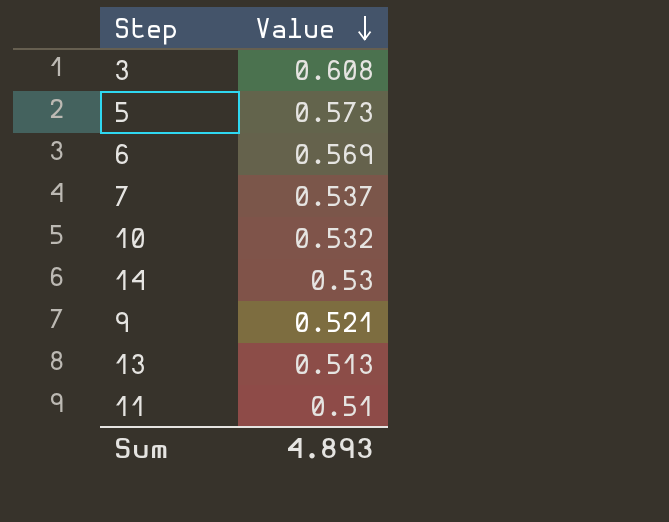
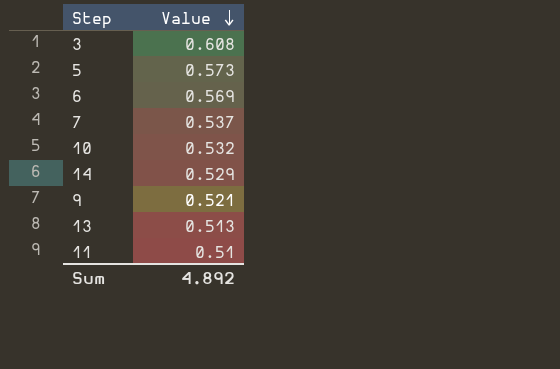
14 | Value: 0.53 -> 0.529
Sum | Value: 4.893 -> 4.892

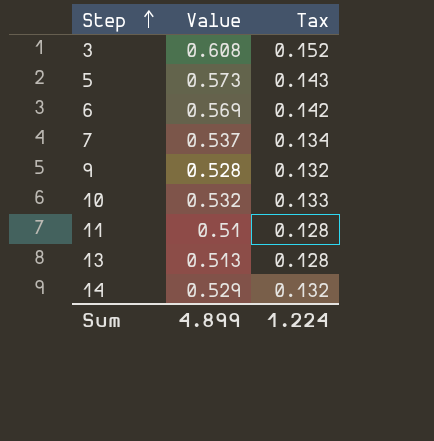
row order: Value descending -> Step ascending
column Tax | formula: none -> [Value] * 0.25
9 | Value: 0.521 -> 0.528
Sum | Value: 4.892 -> 4.899

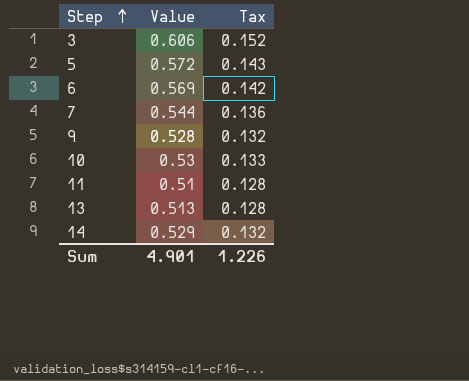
3 | Value: 0.608 -> 0.606
5 | Value: 0.573 -> 0.572
7 | Value: 0.537 -> 0.544
7 | Tax: 0.134 -> 0.136
10 | Value: 0.532 -> 0.53
Sum | Value: 4.899 -> 4.901
Sum | Tax: 1.224 -> 1.226

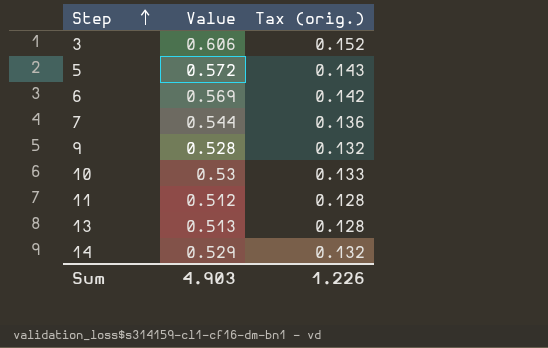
column name: Tax -> Tax (orig.)
11 | Value: 0.51 -> 0.512
Sum | Value: 4.901 -> 4.903

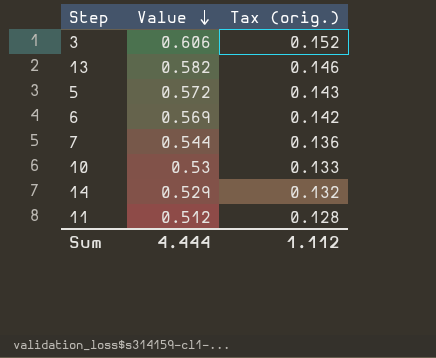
row order: Step ascending -> Value descending
row 9: 0.528 | 0.132 -> none
13 | Value: 0.513 -> 0.582
13 | Tax (orig.): 0.128 -> 0.146
Sum | Value: 4.903 -> 4.444
Sum | Tax (orig.): 1.226 -> 1.112

